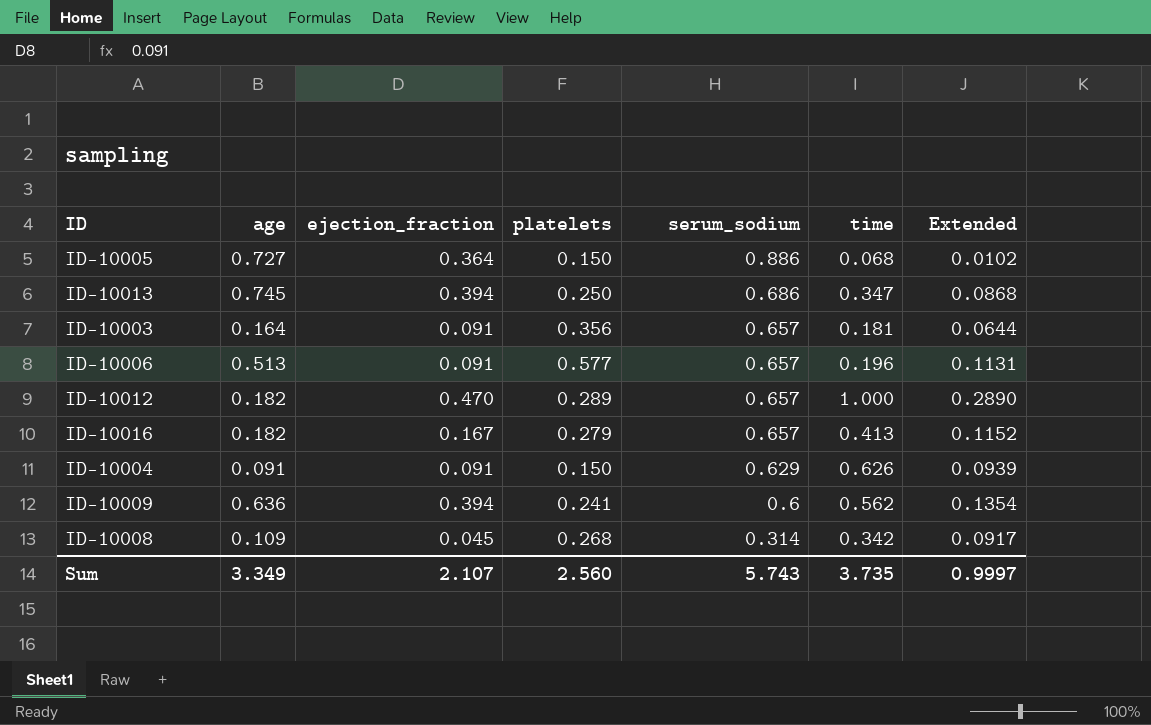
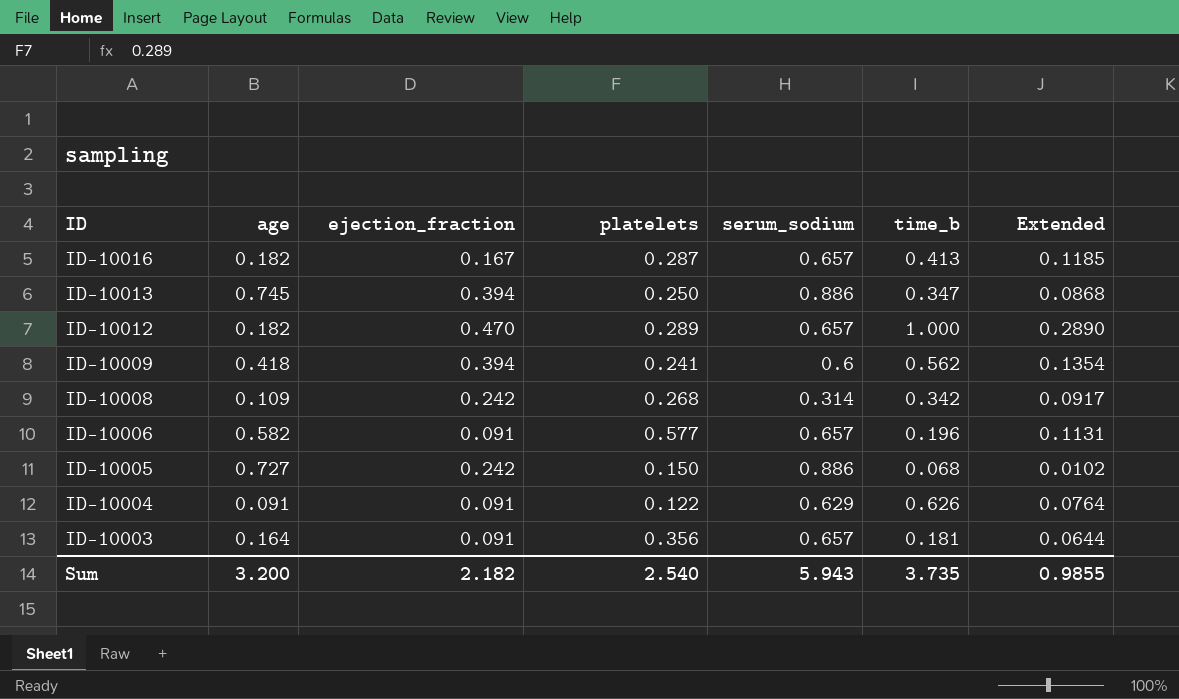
row order: serum_sodium descending -> ID descending
column name: time -> time_b
ID-10016 | platelets: 0.279 -> 0.287
ID-10016 | Extended: 0.1152 -> 0.1185
ID-10013 | serum_sodium: 0.686 -> 0.886
ID-10009 | age: 0.636 -> 0.418
ID-10008 | ejection_fraction: 0.045 -> 0.242
ID-10006 | age: 0.513 -> 0.582
ID-10005 | ejection_fraction: 0.364 -> 0.242
ID-10004 | platelets: 0.150 -> 0.122
ID-10004 | Extended: 0.0939 -> 0.0764
Sum | age: 3.349 -> 3.200
Sum | ejection_fraction: 2.107 -> 2.182
Sum | platelets: 2.560 -> 2.540
Sum | serum_sodium: 5.743 -> 5.943
Sum | Extended: 0.9997 -> 0.9855

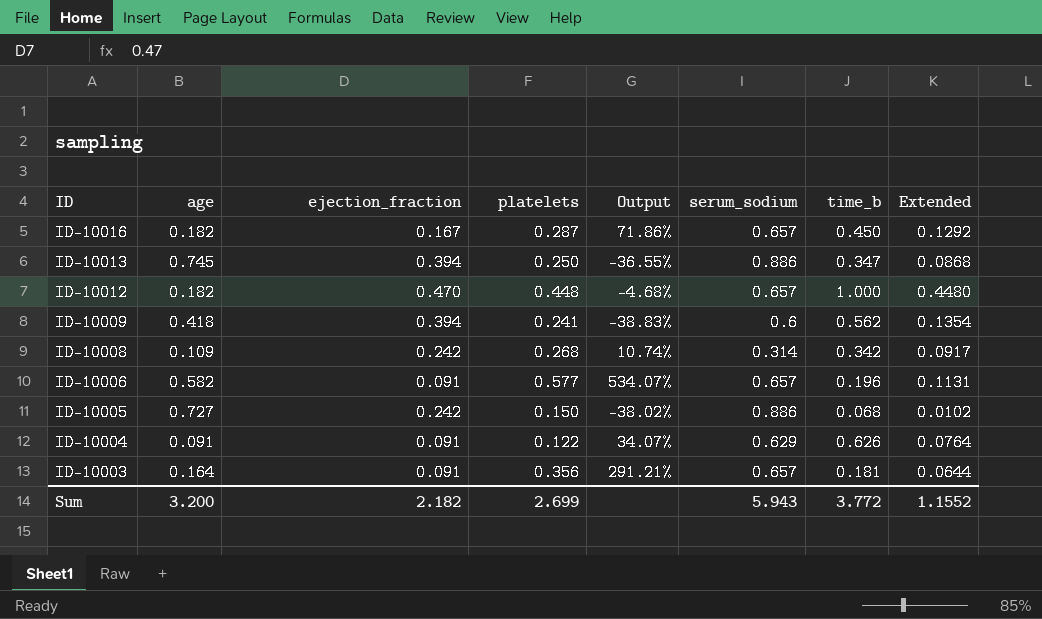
column Output | formula: none -> ([platelets] - [ejection_fraction]) / [ejection_fraction]
ID-10016 | time_b: 0.413 -> 0.450
ID-10016 | Extended: 0.1185 -> 0.1292
ID-10012 | platelets: 0.289 -> 0.448
ID-10012 | Extended: 0.2890 -> 0.4480
Sum | platelets: 2.540 -> 2.699
Sum | time_b: 3.735 -> 3.772
Sum | Extended: 0.9855 -> 1.1552

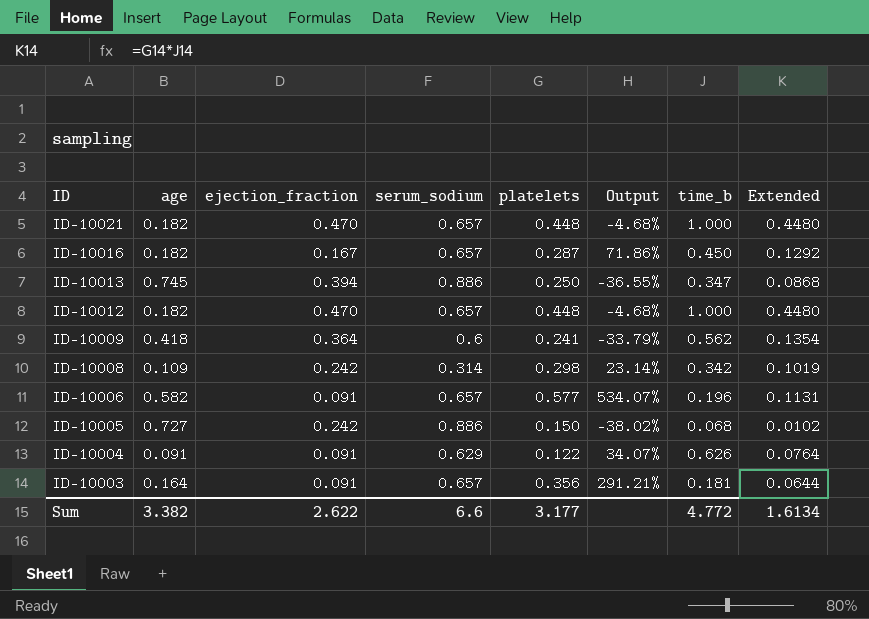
column serum_sodium | position: 6 -> 4
row ID-10021: none -> 0.182 | 0.470 | 0.657 | 0.448 | -4.68% | 1.000 | 0.4480
ID-10009 | ejection_fraction: 0.394 -> 0.364
ID-10009 | Output: -38.83% -> -33.79%
ID-10008 | platelets: 0.268 -> 0.298
ID-10008 | Output: 10.74% -> 23.14%
ID-10008 | Extended: 0.0917 -> 0.1019
Sum | age: 3.200 -> 3.382
Sum | ejection_fraction: 2.182 -> 2.622
Sum | serum_sodium: 5.943 -> 6.6
Sum | platelets: 2.699 -> 3.177
Sum | time_b: 3.772 -> 4.772
Sum | Extended: 1.1552 -> 1.6134

